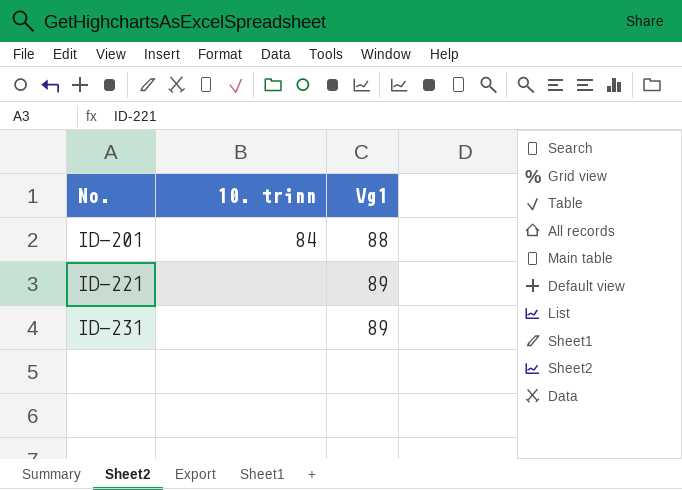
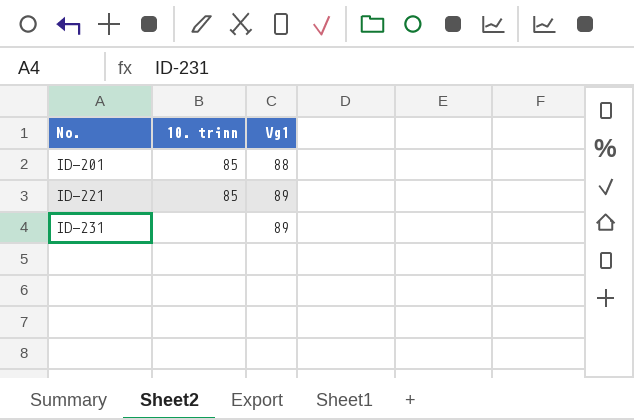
ID-201 | 10. trinn: 84 -> 85
ID-221 | 10. trinn: none -> 85

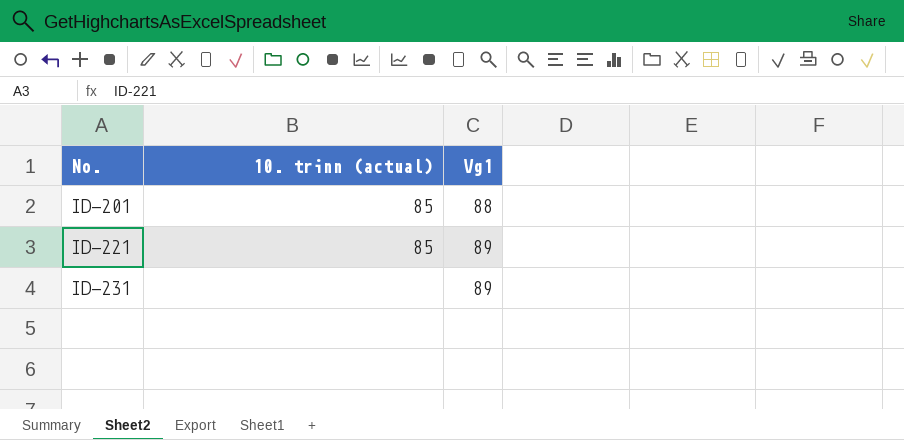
column name: 10. trinn -> 10. trinn (actual)

